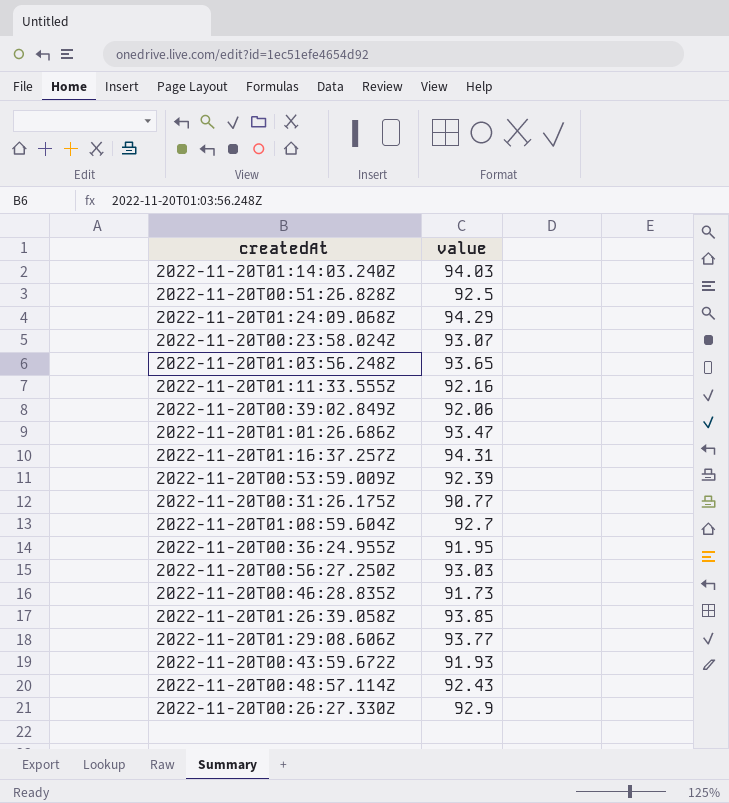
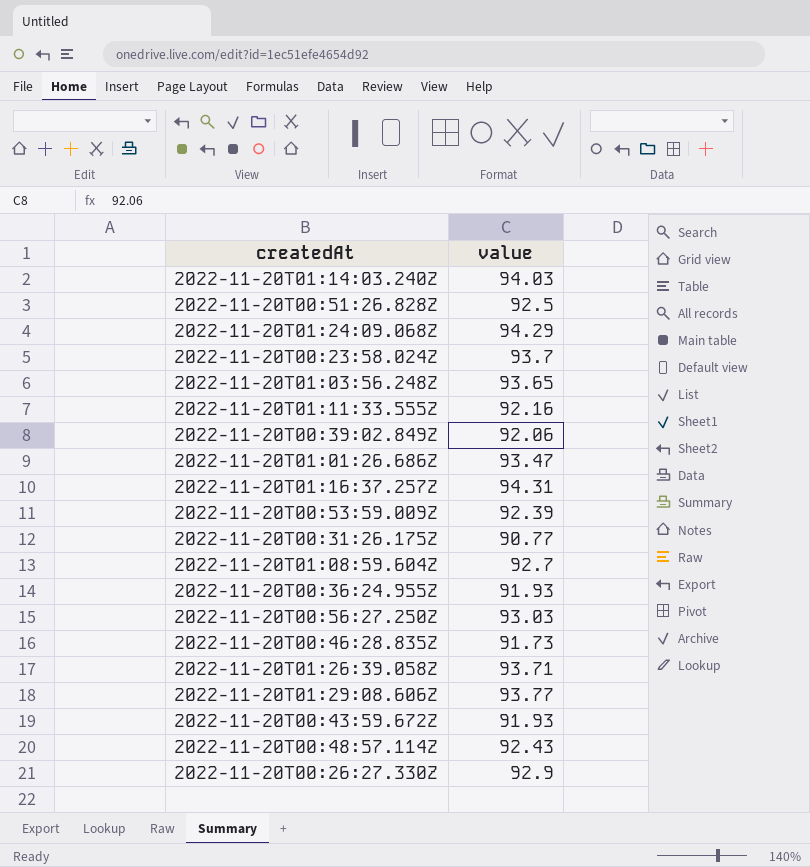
2022-11-20T00:23:58.024Z | value: 93.07 -> 93.7
2022-11-20T00:36:24.955Z | value: 91.95 -> 91.93
2022-11-20T01:26:39.058Z | value: 93.85 -> 93.71

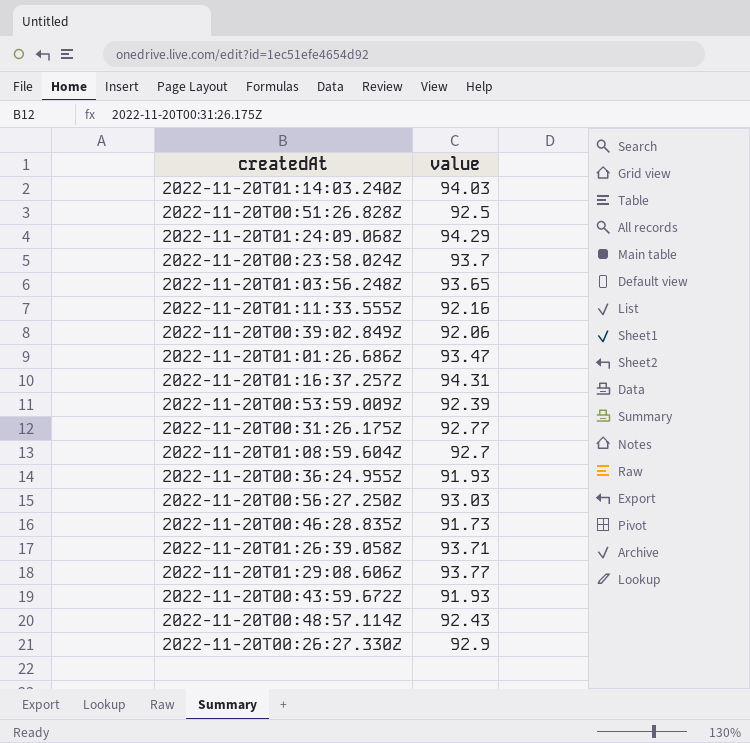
2022-11-20T00:31:26.175Z | value: 90.77 -> 92.77

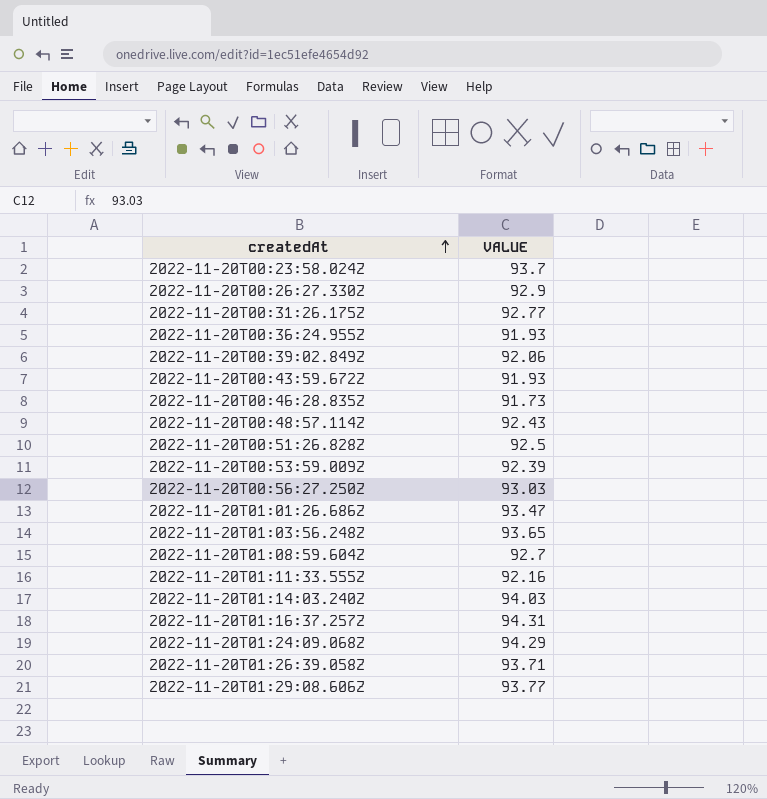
row order: none -> createdAt ascending
column name: value -> VALUE

